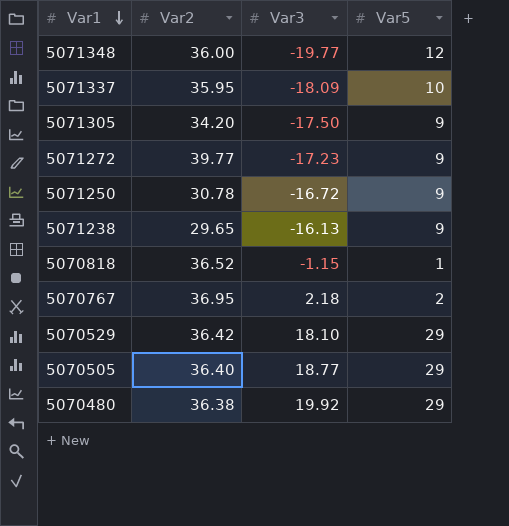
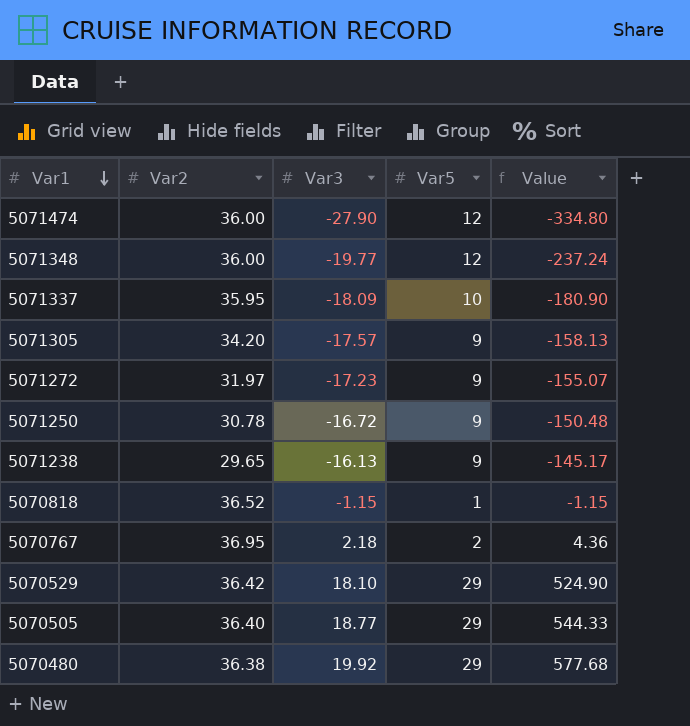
column Value | formula: none -> [Var3] * [Var5]
row 5071474: none -> 36.00 | -27.90 | 12 | -334.80
5071305 | Var3: -17.50 -> -17.57
5071272 | Var2: 39.77 -> 31.97

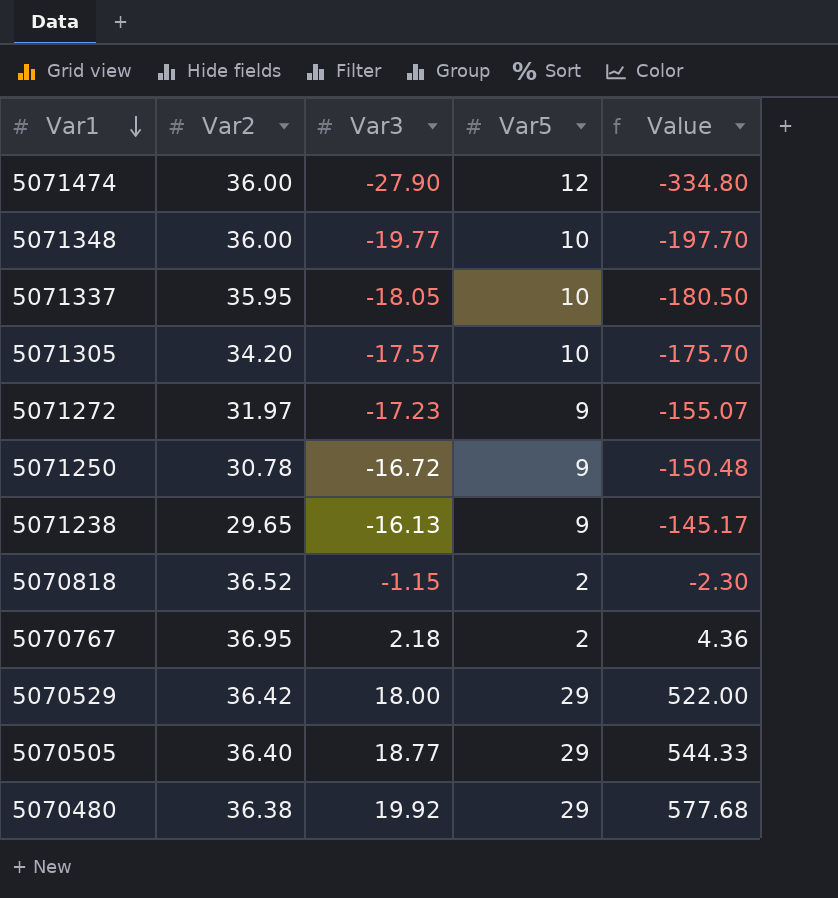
5071348 | Var5: 12 -> 10
5071348 | Value: -237.24 -> -197.70
5071337 | Var3: -18.09 -> -18.05
5071337 | Value: -180.90 -> -180.50
5071305 | Var5: 9 -> 10
5071305 | Value: -158.13 -> -175.70
5070818 | Var5: 1 -> 2
5070818 | Value: -1.15 -> -2.30
5070529 | Var3: 18.10 -> 18.00
5070529 | Value: 524.90 -> 522.00

